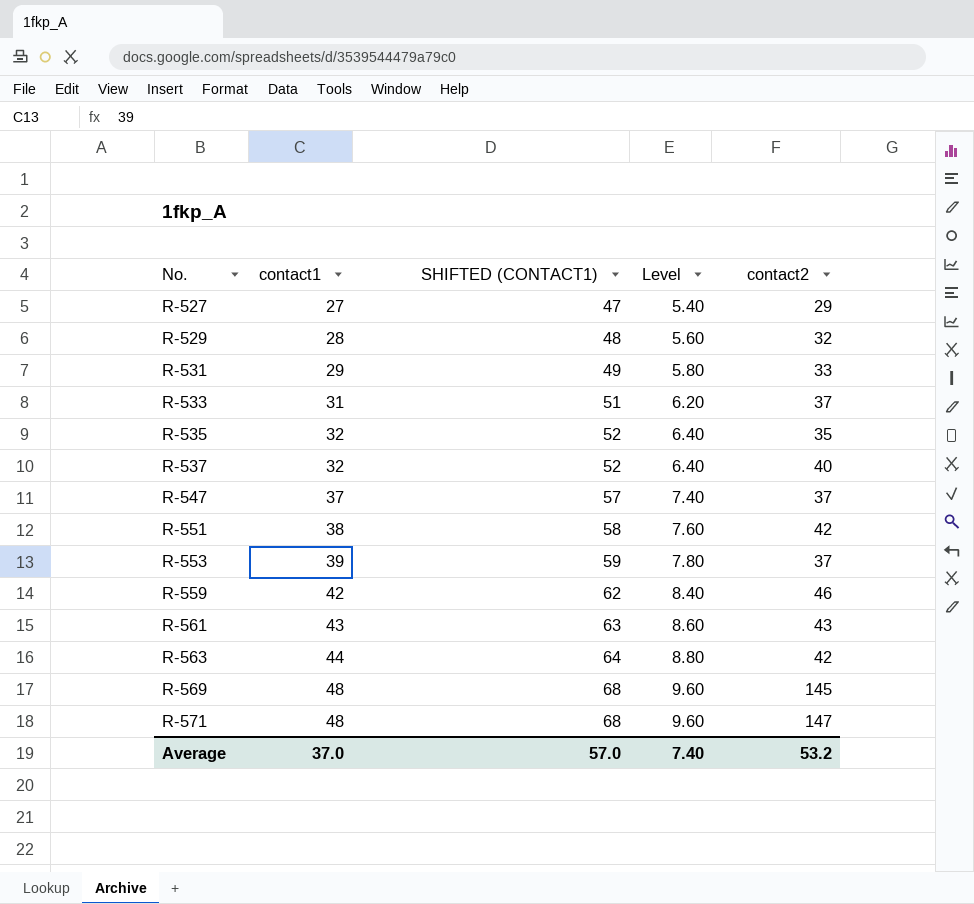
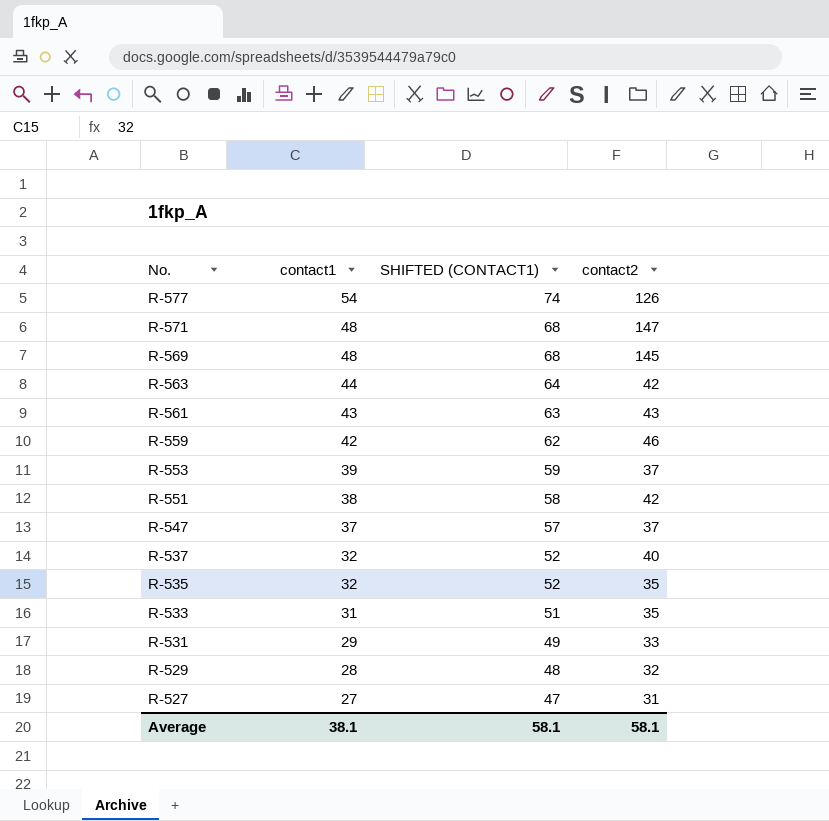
row order: No. ascending -> No. descending
column Level | formula: [contact1] * 0.2 -> none
row R-577: none -> 54 | 74 | 126
R-533 | contact2: 37 -> 35
R-527 | contact2: 29 -> 31
Average | contact1: 37.0 -> 38.1
Average | SHIFTED (CONTACT1): 57.0 -> 58.1
Average | contact2: 53.2 -> 58.1

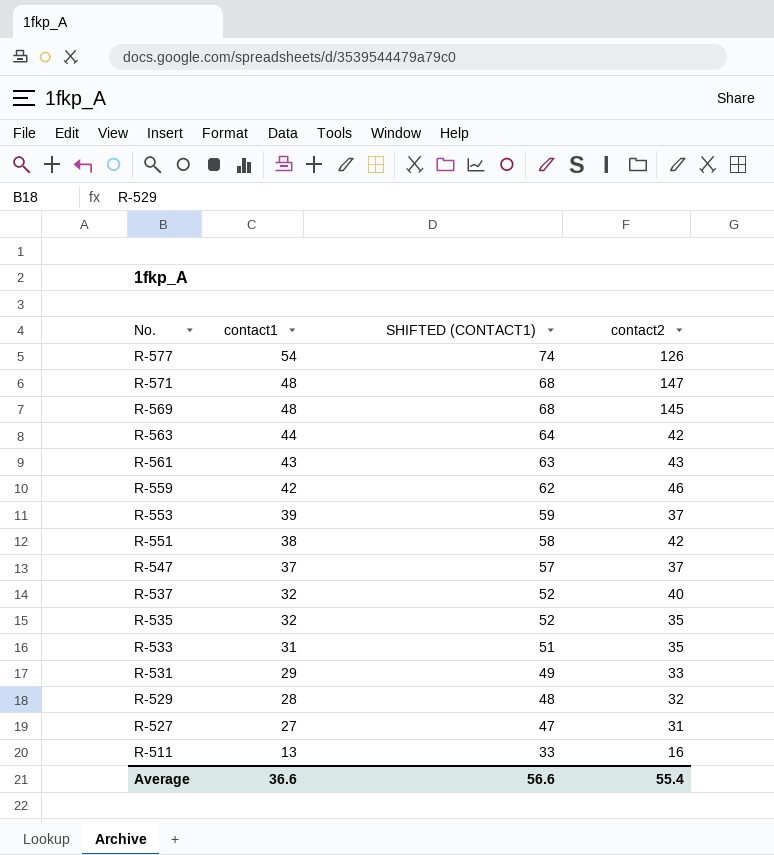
row R-511: none -> 13 | 33 | 16
Average | contact1: 38.1 -> 36.6
Average | SHIFTED (CONTACT1): 58.1 -> 56.6
Average | contact2: 58.1 -> 55.4

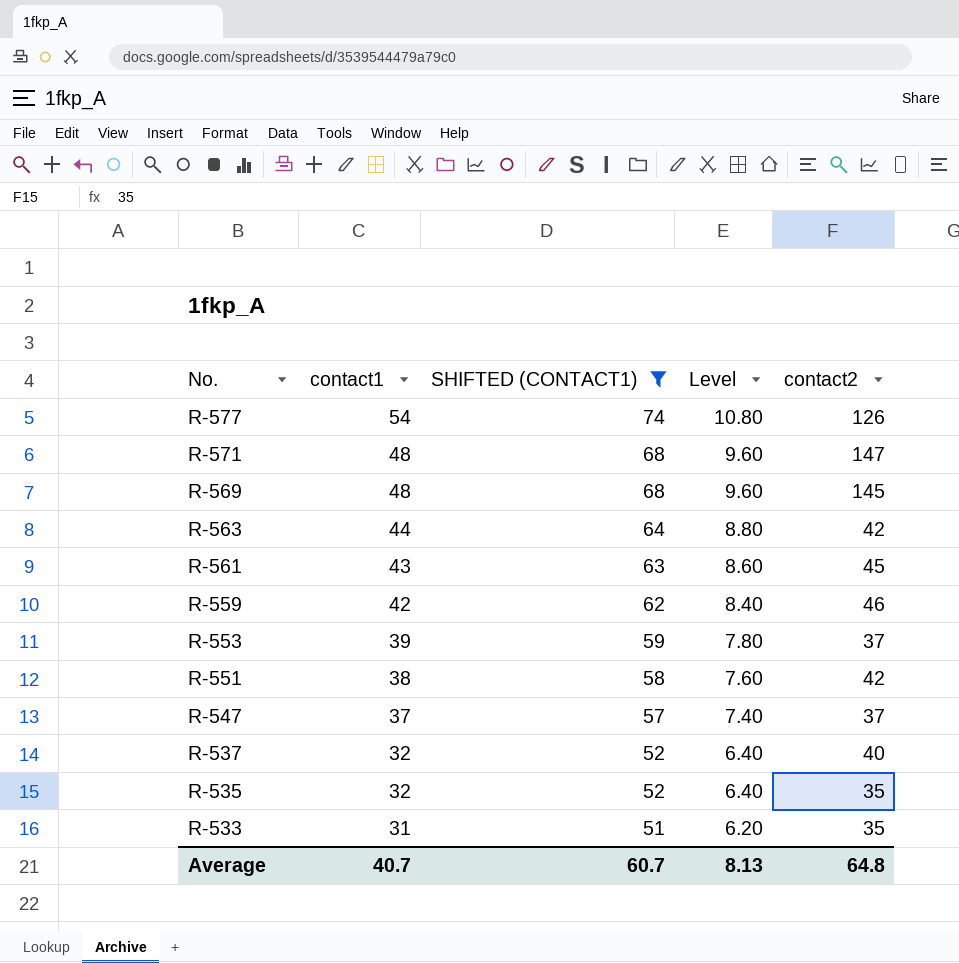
filter: none -> SHIFTED (CONTACT1) >= 51
column Level | formula: none -> [contact1] * 0.2
R-561 | contact2: 43 -> 45
Average | contact1: 36.6 -> 40.7
Average | SHIFTED (CONTACT1): 56.6 -> 60.7
Average | contact2: 55.4 -> 64.8

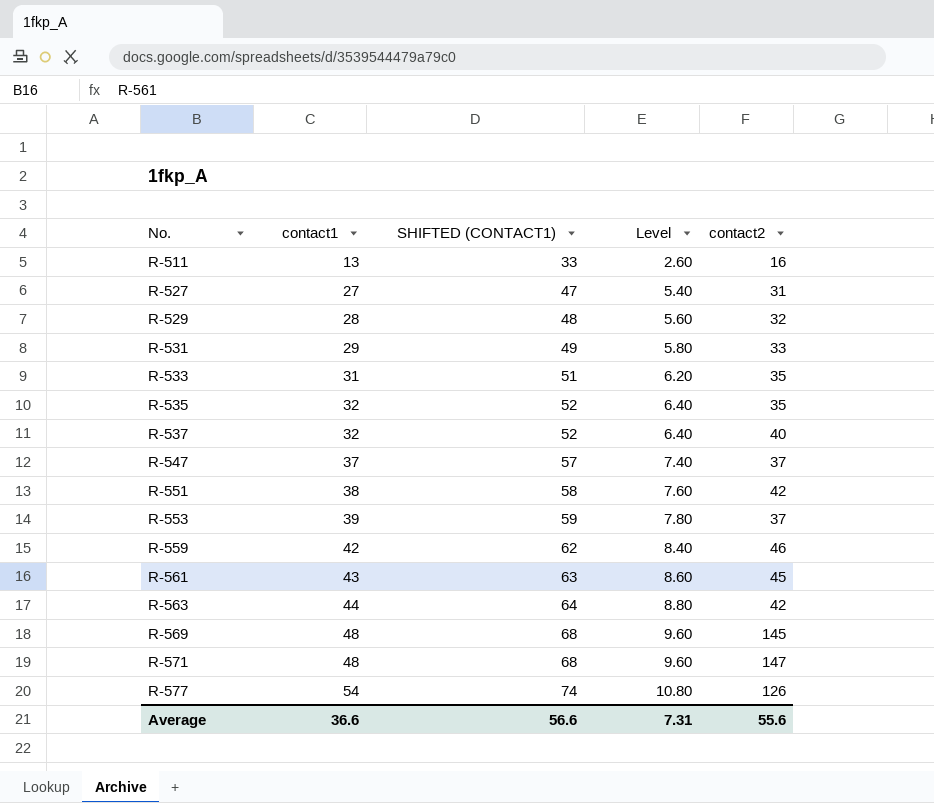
filter: SHIFTED (CONTACT1) >= 51 -> none
row order: No. descending -> No. ascending
Average | contact1: 40.7 -> 36.6
Average | SHIFTED (CONTACT1): 60.7 -> 56.6
Average | Level: 8.13 -> 7.31
Average | contact2: 64.8 -> 55.6

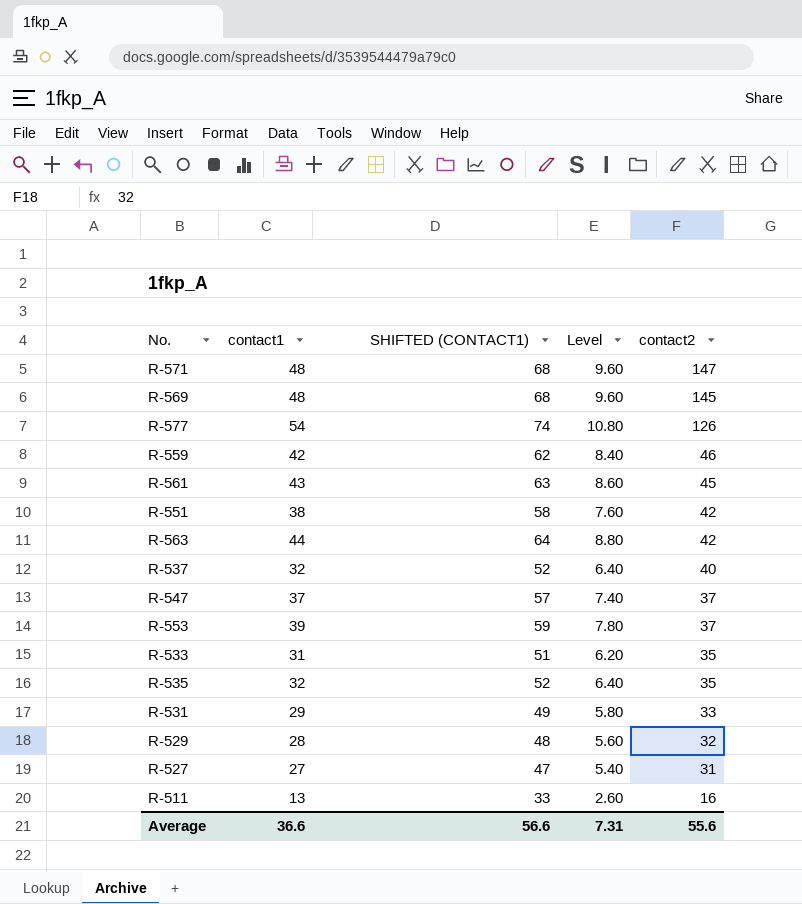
row order: No. ascending -> contact2 descending

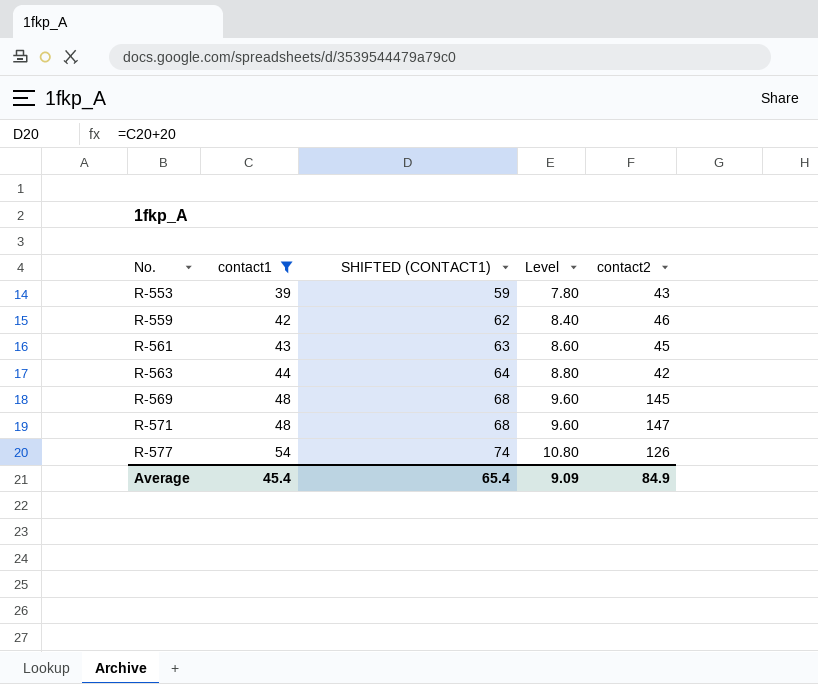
filter: none -> contact1 >= 39
row order: contact2 descending -> No. ascending
R-553 | contact2: 37 -> 43
Average | contact1: 36.6 -> 45.4
Average | SHIFTED (CONTACT1): 56.6 -> 65.4
Average | Level: 7.31 -> 9.09
Average | contact2: 55.6 -> 84.9

